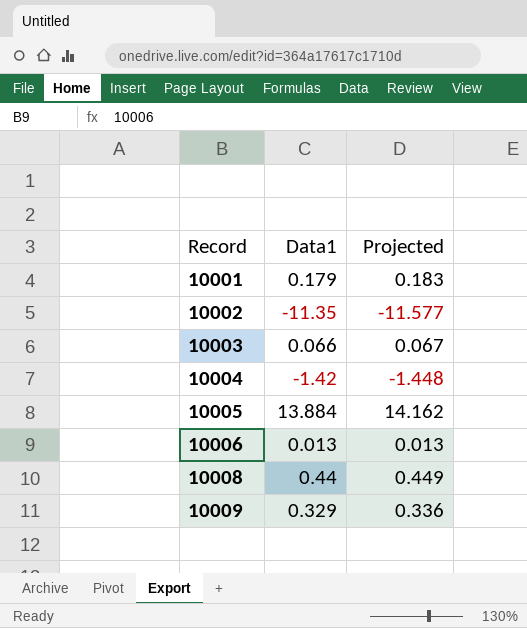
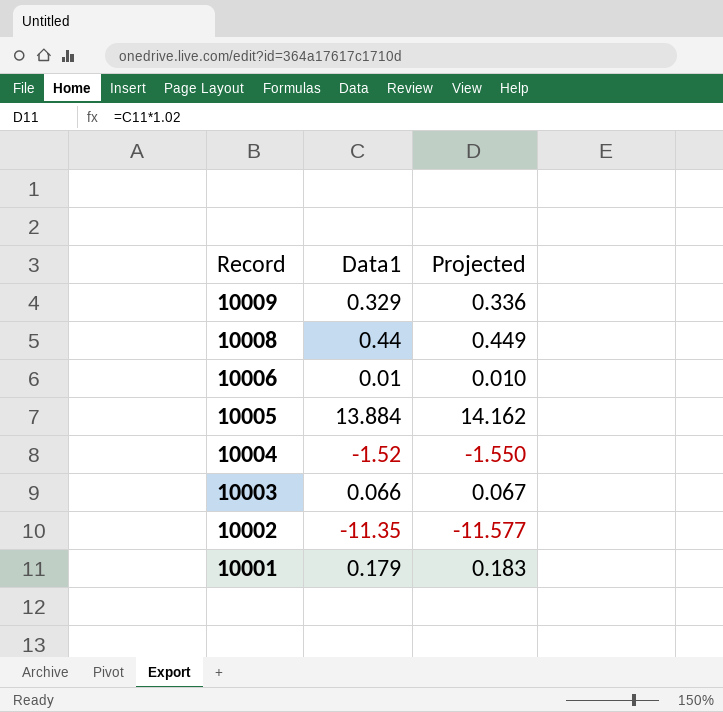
row order: Record ascending -> Record descending
10006 | Data1: 0.013 -> 0.01
10006 | Projected: 0.013 -> 0.010
10004 | Data1: -1.42 -> -1.52
10004 | Projected: -1.448 -> -1.550

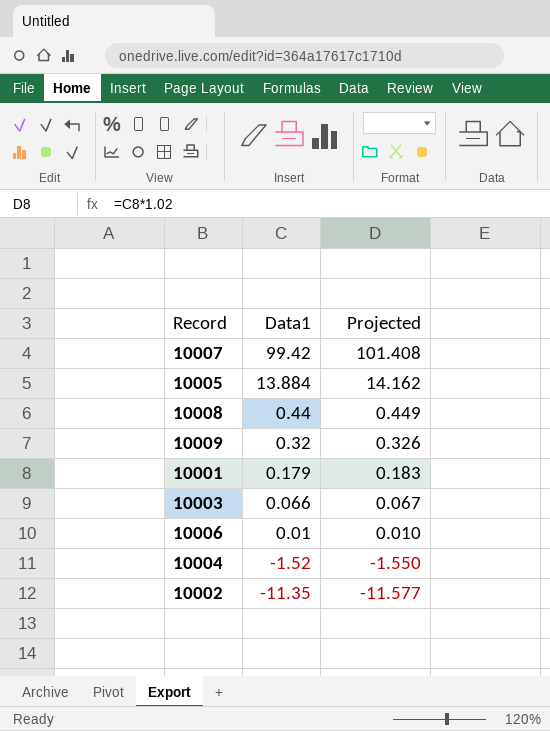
row order: Record descending -> Data1 descending
row 10007: none -> 99.42 | 101.408
10009 | Data1: 0.329 -> 0.32
10009 | Projected: 0.336 -> 0.326

